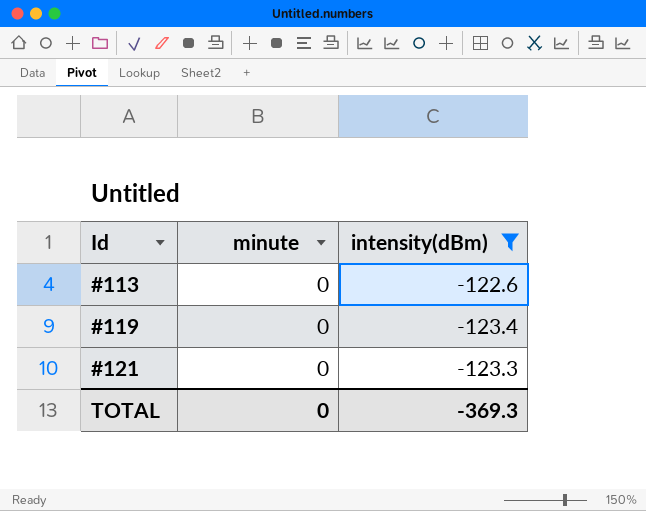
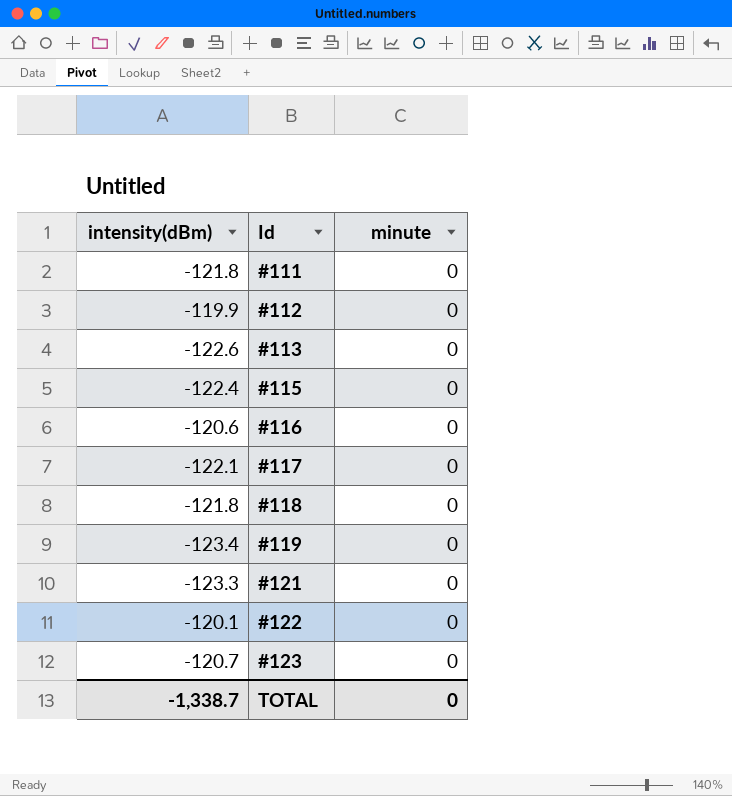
filter: intensity(dBm) <= -122.6 -> none
column intensity(dBm) | position: 3 -> 1
TOTAL | intensity(dBm): -369.3 -> -1,338.7

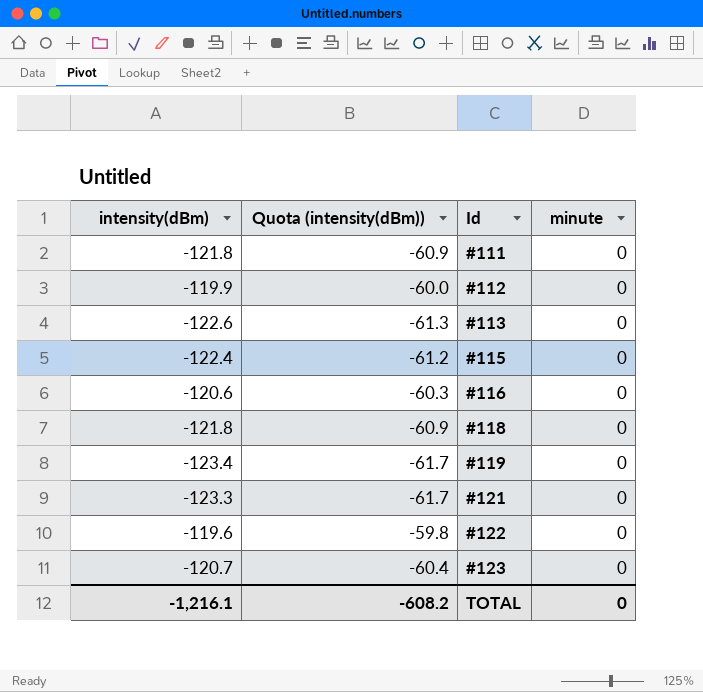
column Quota (intensity(dBm)) | formula: none -> [intensity(dBm)] * 0.5
row #117: -122.1 | 0 -> none
#122 | intensity(dBm): -120.1 -> -119.6
TOTAL | intensity(dBm): -1,338.7 -> -1,216.1

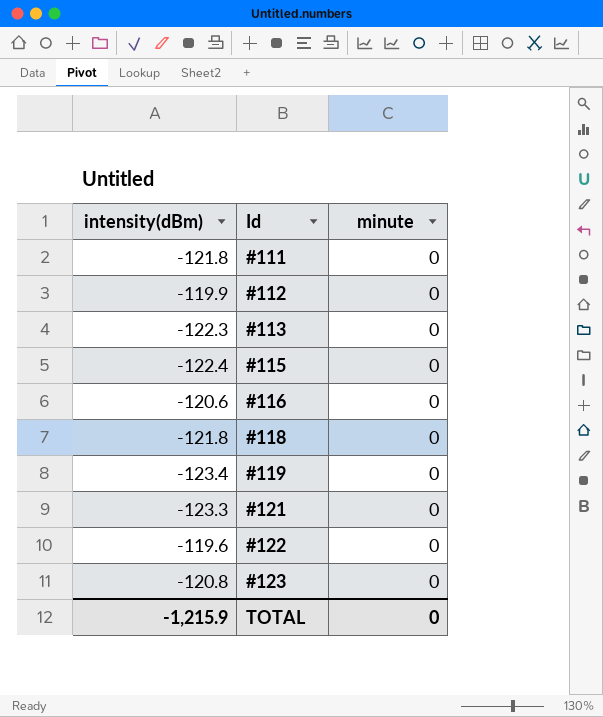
column Quota (intensity(dBm)) | formula: [intensity(dBm)] * 0.5 -> none
#113 | intensity(dBm): -122.6 -> -122.3
#123 | intensity(dBm): -120.7 -> -120.8
TOTAL | intensity(dBm): -1,216.1 -> -1,215.9

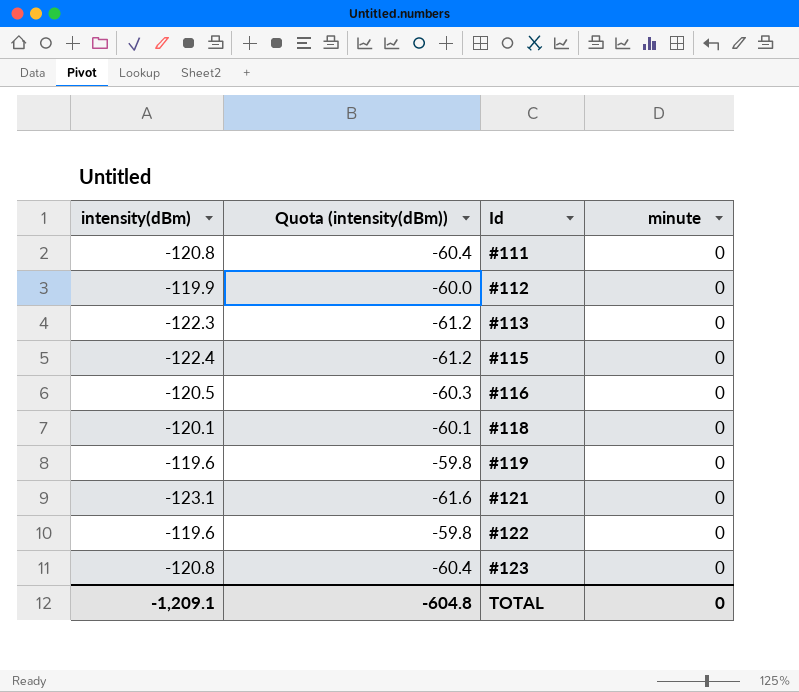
column Quota (intensity(dBm)) | formula: none -> [intensity(dBm)] * 0.5
#111 | intensity(dBm): -121.8 -> -120.8
#116 | intensity(dBm): -120.6 -> -120.5
#118 | intensity(dBm): -121.8 -> -120.1
#119 | intensity(dBm): -123.4 -> -119.6
#121 | intensity(dBm): -123.3 -> -123.1
TOTAL | intensity(dBm): -1,215.9 -> -1,209.1

